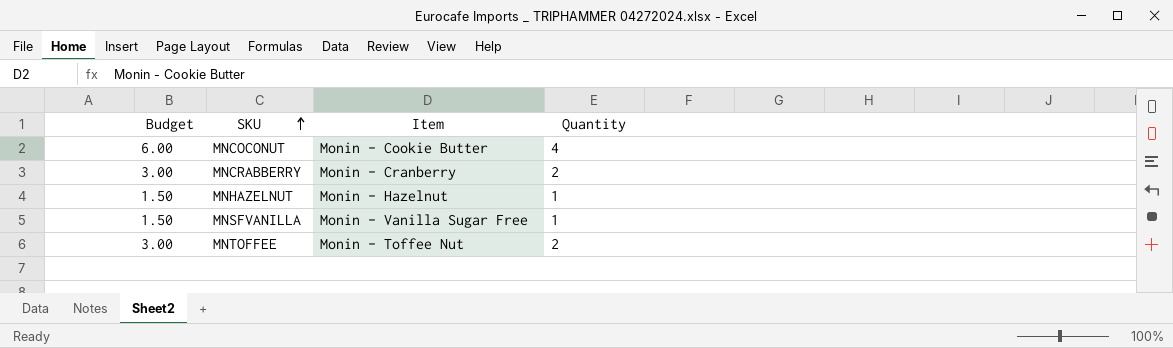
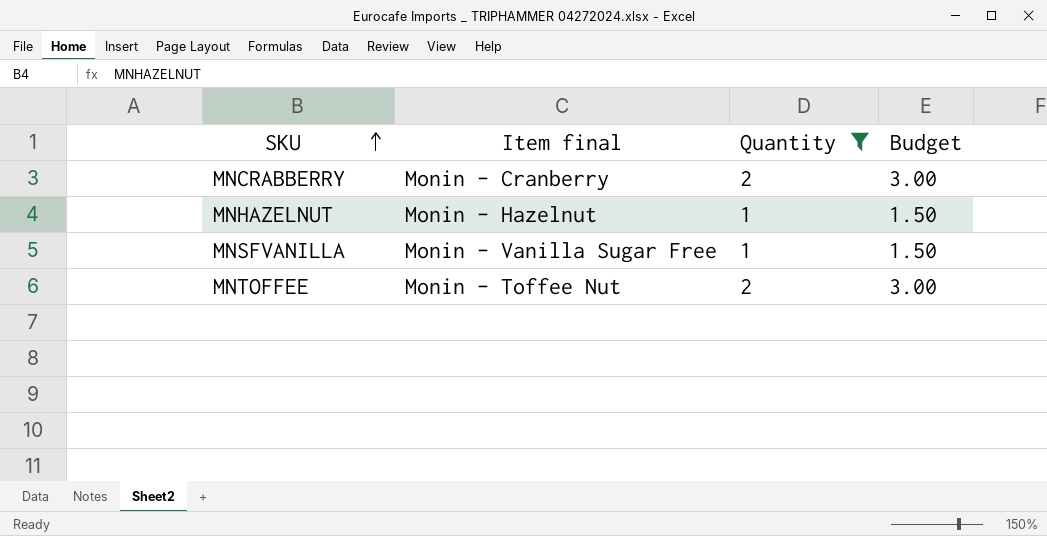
filter: none -> Quantity != 4
column name: Item -> Item final
column Budget | position: 1 -> 4

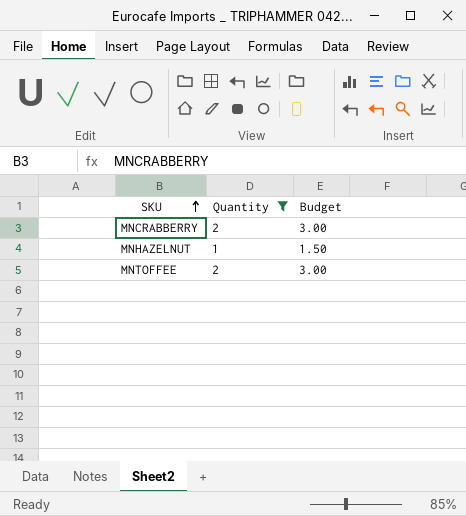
column Item final | position: 2 -> none
row MNSFVANILLA: Monin - Vanilla Sugar Free | 1 | 1.50 -> none

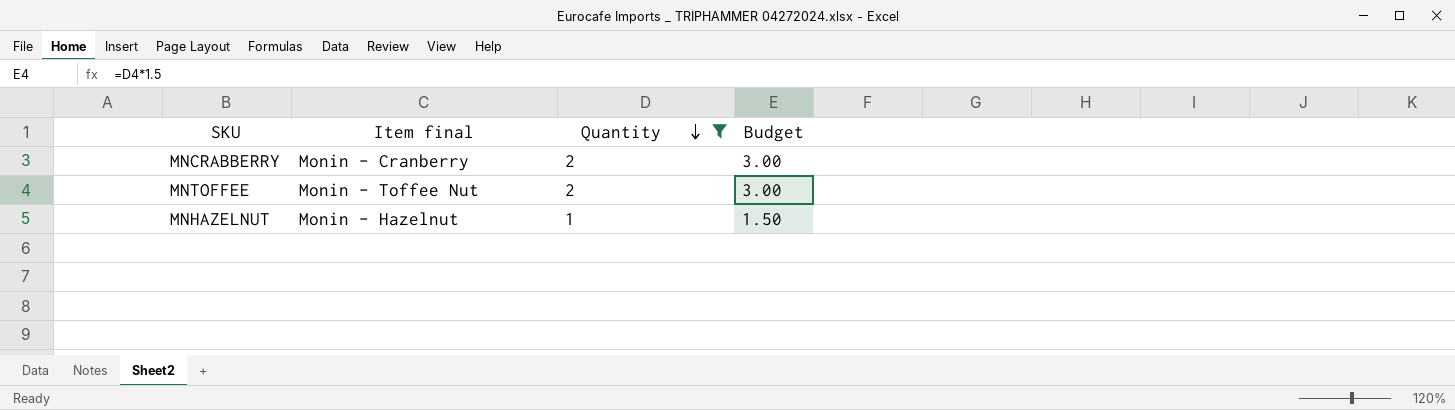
row order: SKU ascending -> Quantity descending
column Item final | position: none -> 2

